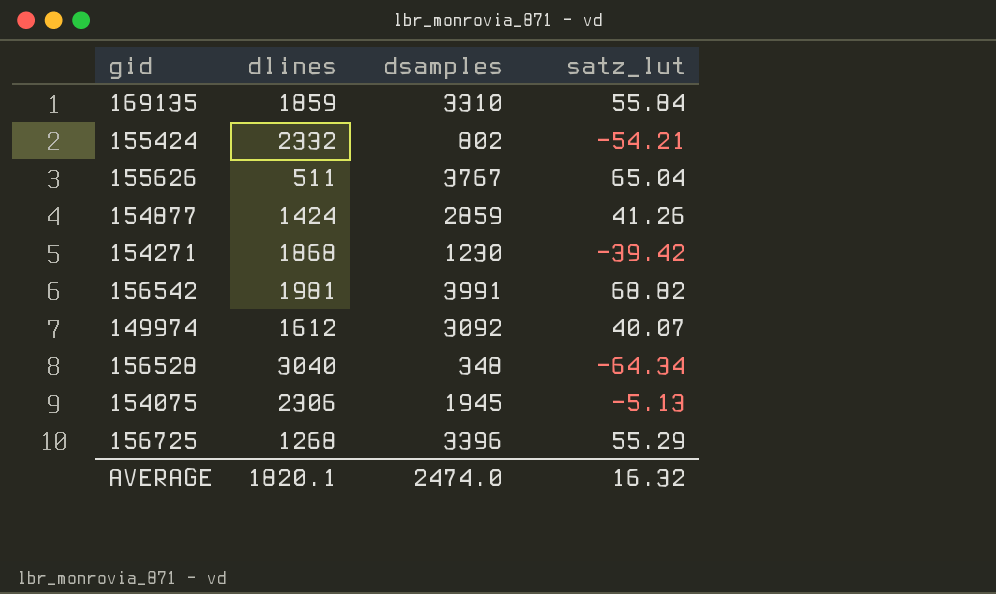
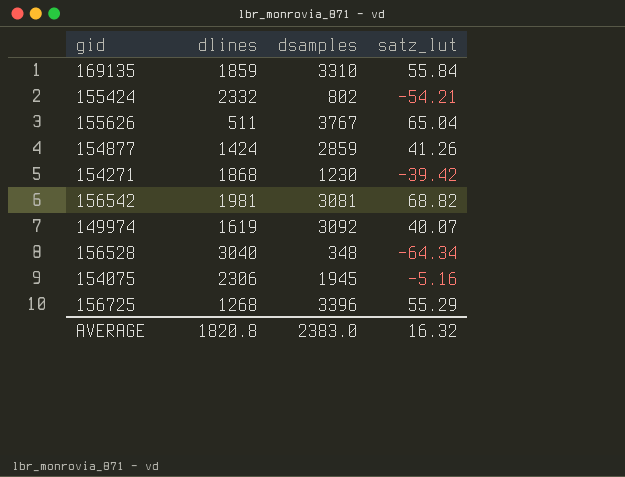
156542 | dsamples: 3991 -> 3081
149974 | dlines: 1612 -> 1619
154075 | satz_lut: -5.13 -> -5.16
AVERAGE | dlines: 1820.1 -> 1820.8
AVERAGE | dsamples: 2474.0 -> 2383.0

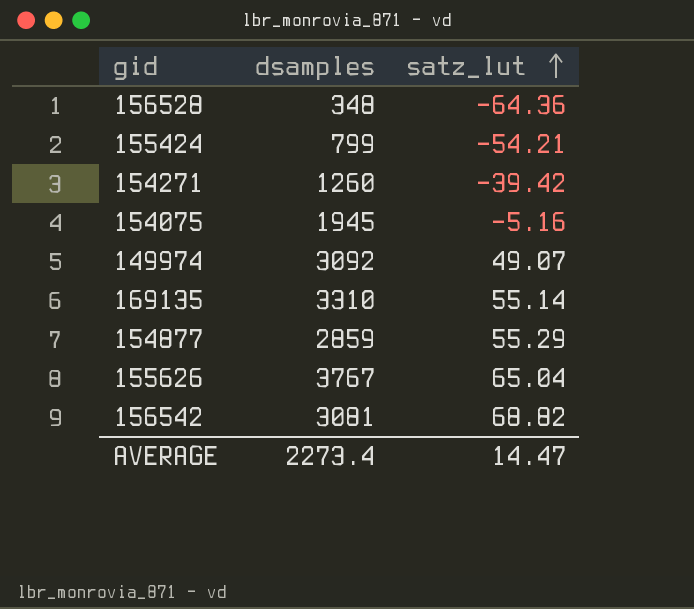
row order: none -> satz_lut ascending
column dlines | position: 2 -> none
row 156725: 1268 | 3396 | 55.29 -> none
156528 | satz_lut: -64.34 -> -64.36
155424 | dsamples: 802 -> 799
154271 | dsamples: 1230 -> 1260
149974 | satz_lut: 40.07 -> 49.07
169135 | satz_lut: 55.84 -> 55.14
154877 | satz_lut: 41.26 -> 55.29
AVERAGE | dsamples: 2383.0 -> 2273.4
AVERAGE | satz_lut: 16.32 -> 14.47

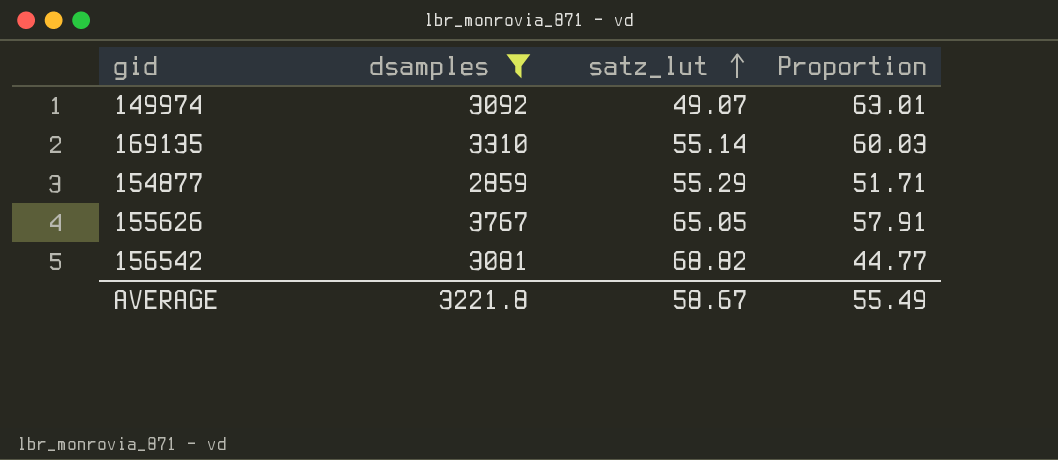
filter: none -> dsamples >= 2859
column Proportion | formula: none -> [dsamples] / [satz_lut]
155626 | satz_lut: 65.04 -> 65.05
AVERAGE | dsamples: 2273.4 -> 3221.8
AVERAGE | satz_lut: 14.47 -> 58.67

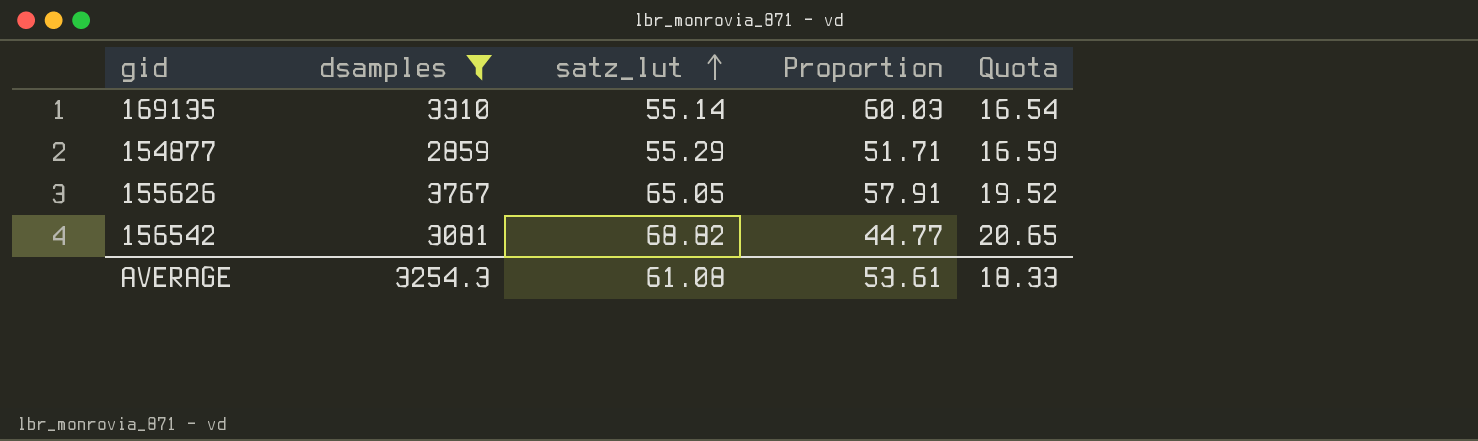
column Quota | formula: none -> [satz_lut] * 0.3
row 149974: 3092 | 49.07 | 63.01 -> none
AVERAGE | dsamples: 3221.8 -> 3254.3
AVERAGE | satz_lut: 58.67 -> 61.08
AVERAGE | Proportion: 55.49 -> 53.61

